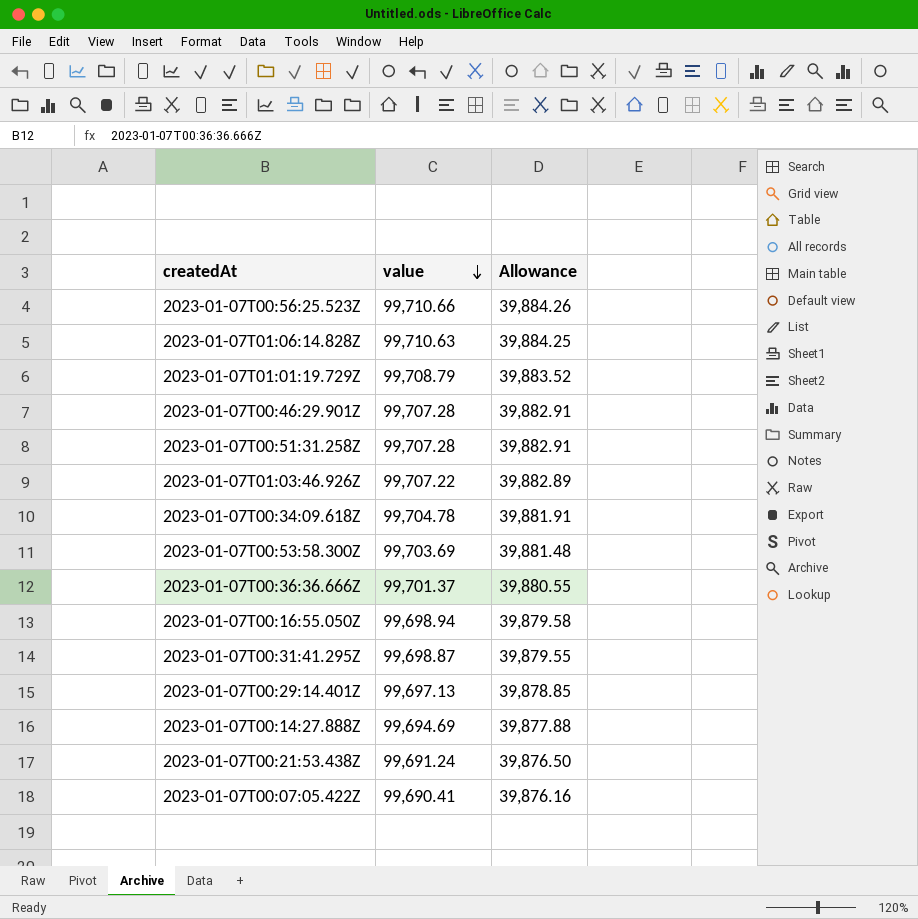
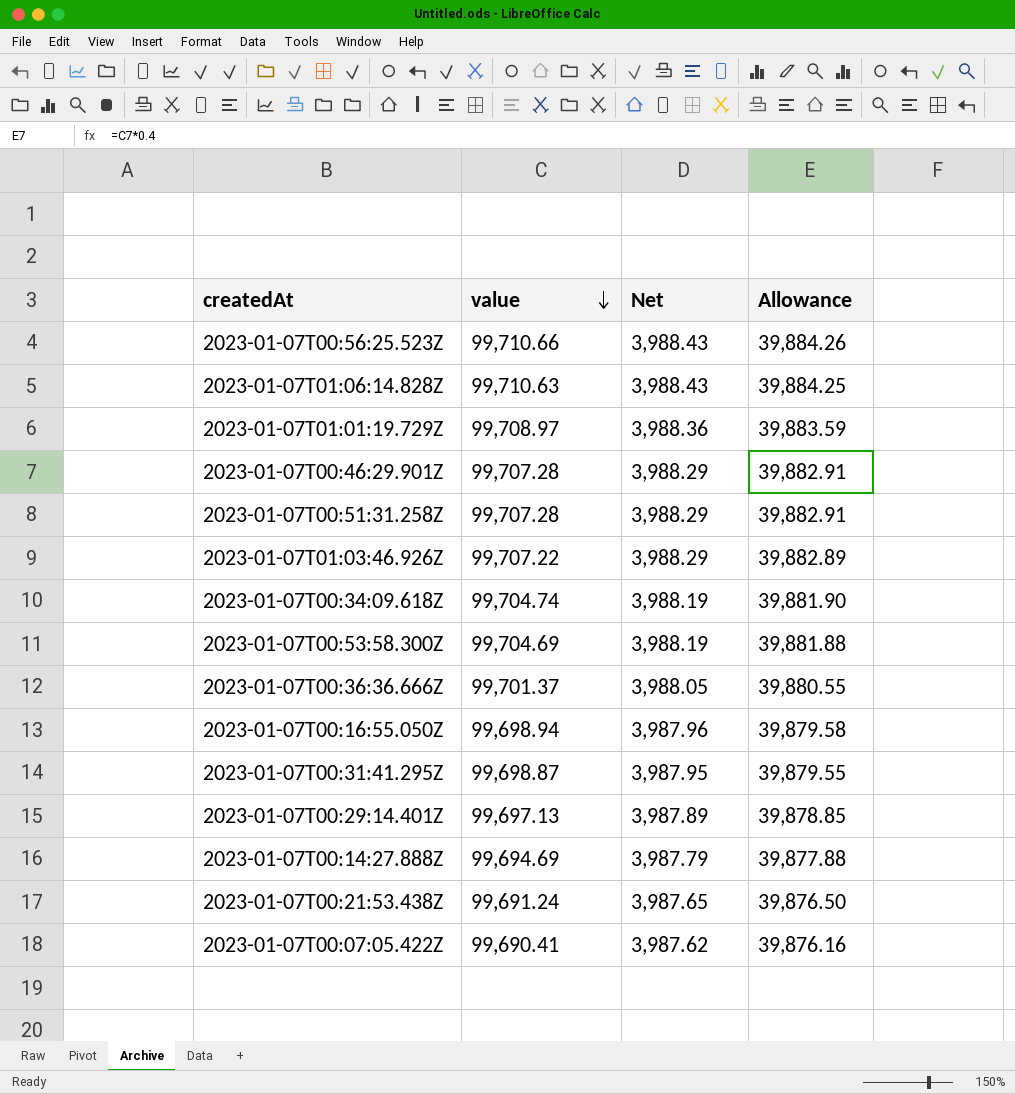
column Net | formula: none -> [value] * 0.04
2023-01-07T01:01:19.729Z | value: 99,708.79 -> 99,708.97
2023-01-07T01:01:19.729Z | Allowance: 39,883.52 -> 39,883.59
2023-01-07T00:34:09.618Z | value: 99,704.78 -> 99,704.74
2023-01-07T00:34:09.618Z | Allowance: 39,881.91 -> 39,881.90
2023-01-07T00:53:58.300Z | value: 99,703.69 -> 99,704.69
2023-01-07T00:53:58.300Z | Allowance: 39,881.48 -> 39,881.88

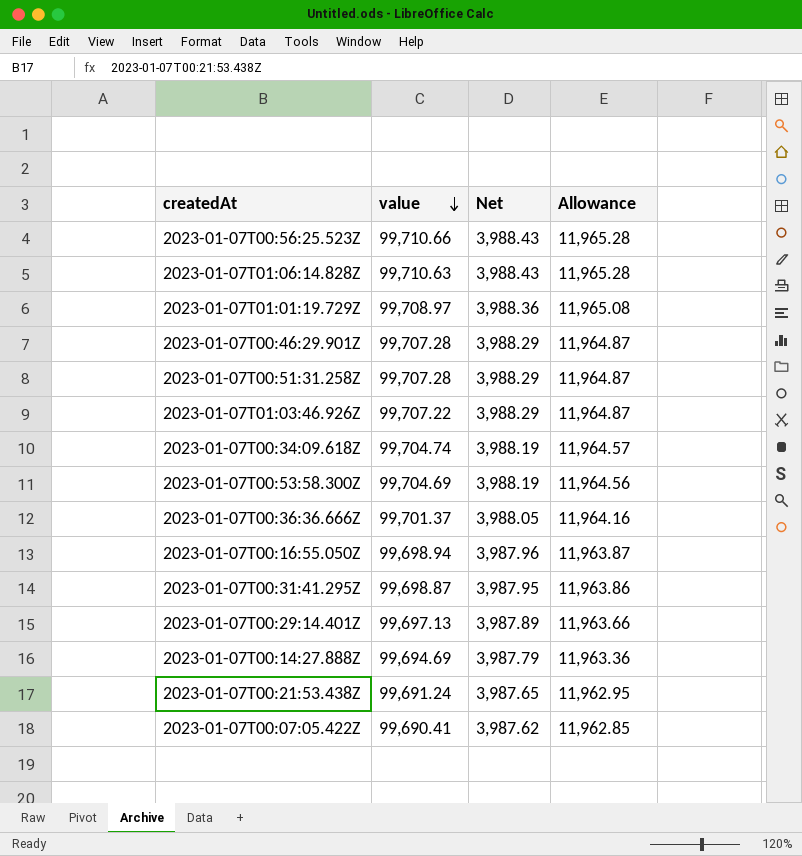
column Allowance | formula: [value] * 0.4 -> [value] * 0.12

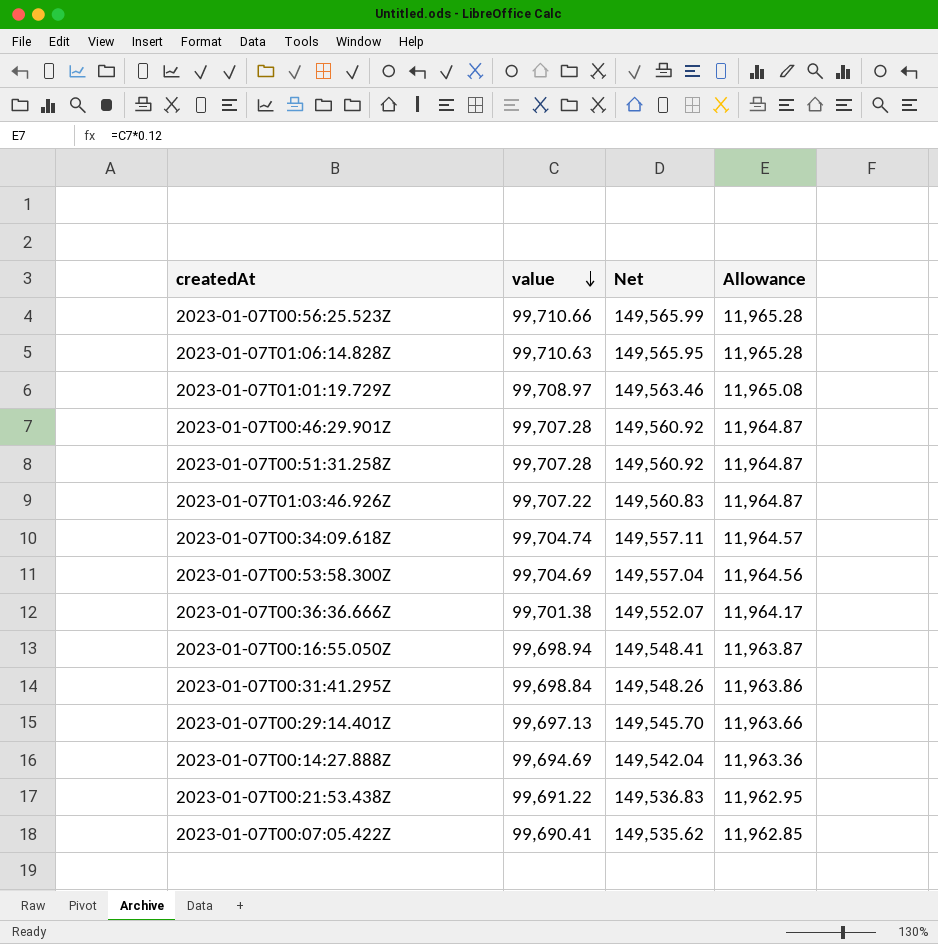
column Net | formula: [value] * 0.04 -> [value] * 1.5
2023-01-07T00:36:36.666Z | value: 99,701.37 -> 99,701.38
2023-01-07T00:36:36.666Z | Allowance: 11,964.16 -> 11,964.17
2023-01-07T00:31:41.295Z | value: 99,698.87 -> 99,698.84
2023-01-07T00:21:53.438Z | value: 99,691.24 -> 99,691.22

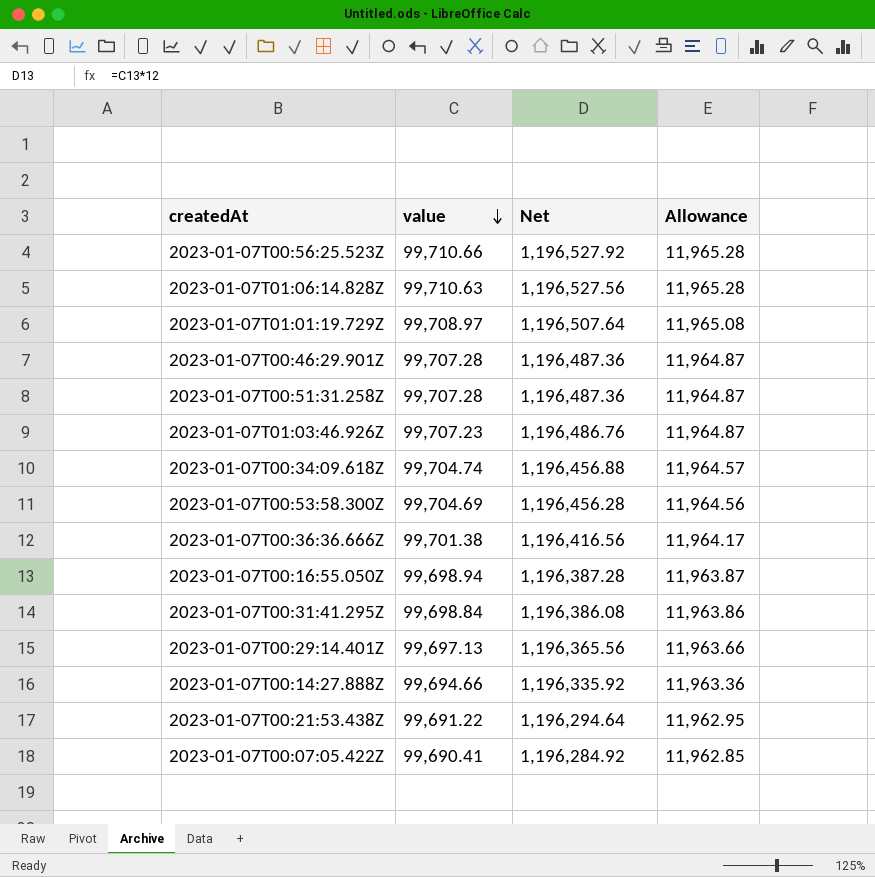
column Net | formula: [value] * 1.5 -> [value] * 12
2023-01-07T01:03:46.926Z | value: 99,707.22 -> 99,707.23
2023-01-07T00:14:27.888Z | value: 99,694.69 -> 99,694.66

